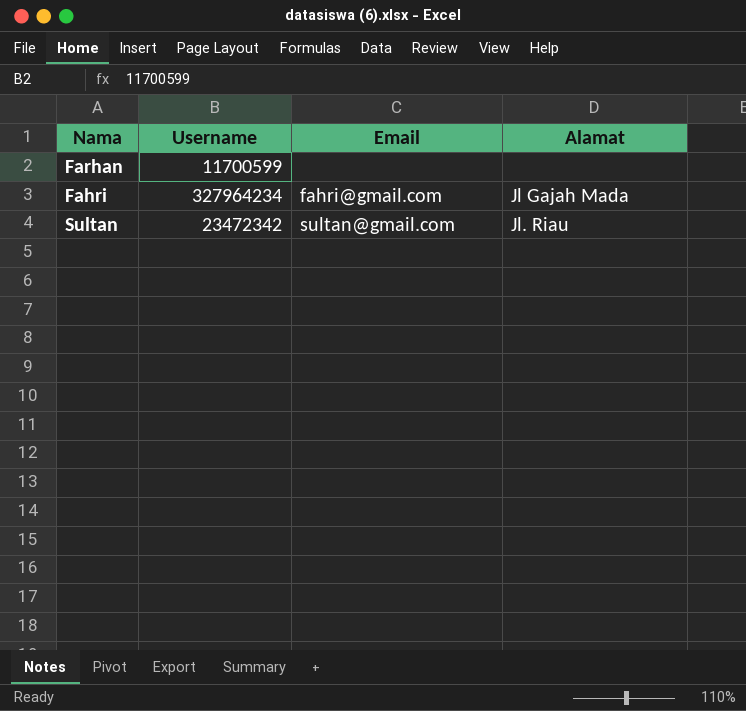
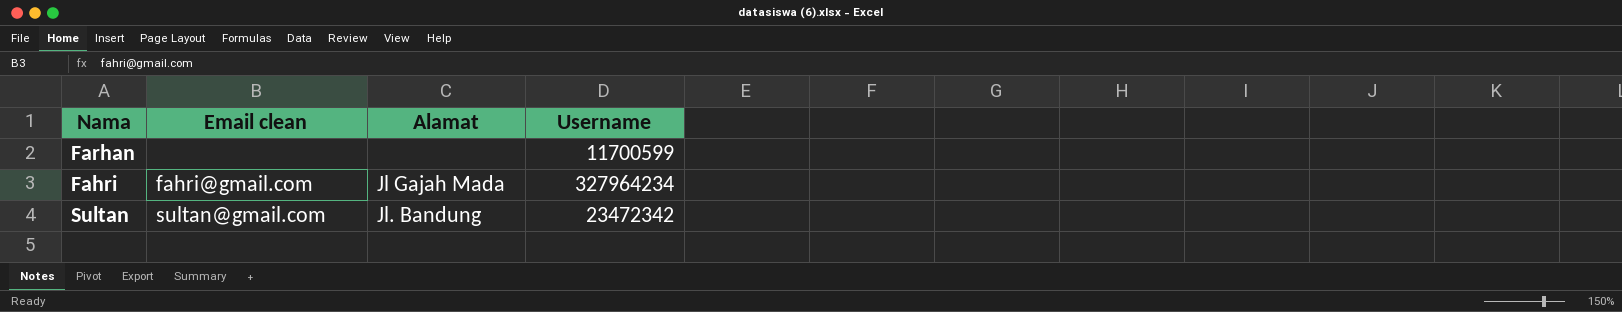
column name: Email -> Email clean
column Username | position: 2 -> 4
Sultan | Alamat: Jl. Riau -> Jl. Bandung

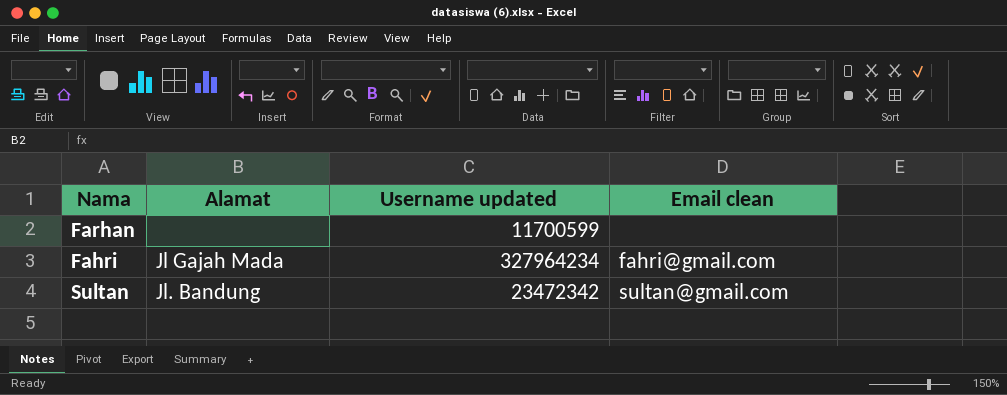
column name: Username -> Username updated
column Email clean | position: 2 -> 4

